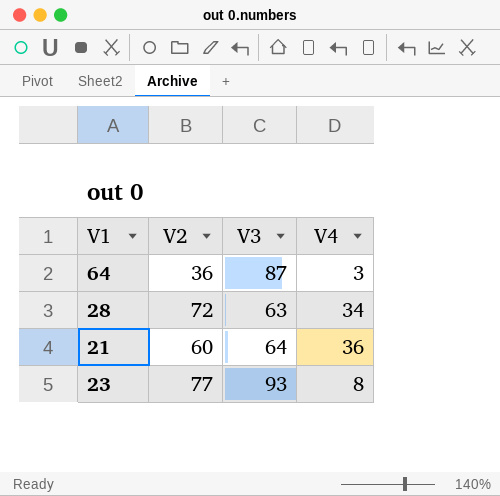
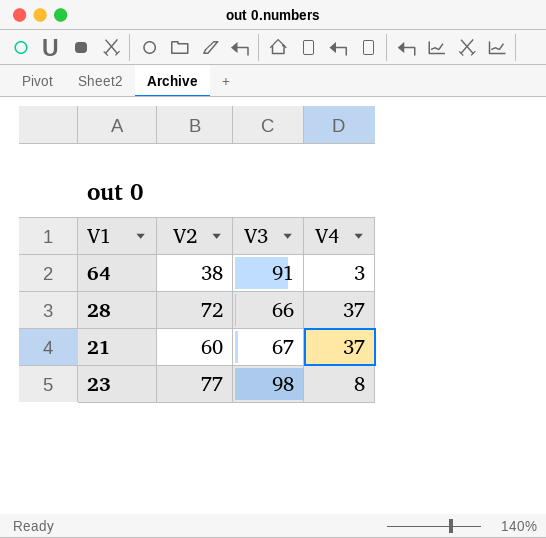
64 | V2: 36 -> 38
64 | V3: 87 -> 91
28 | V3: 63 -> 66
28 | V4: 34 -> 37
21 | V3: 64 -> 67
21 | V4: 36 -> 37
23 | V3: 93 -> 98

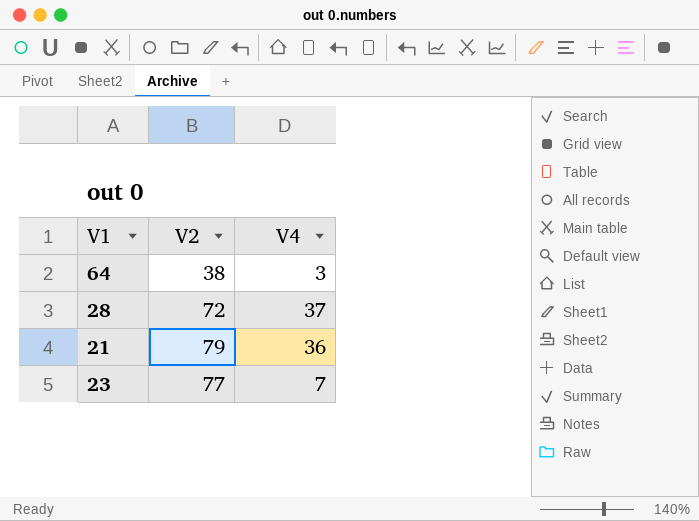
column V3 | position: 3 -> none
21 | V2: 60 -> 79
21 | V4: 37 -> 36
23 | V4: 8 -> 7

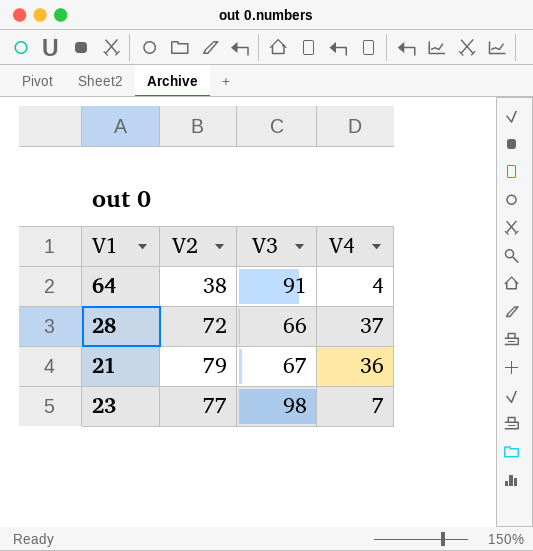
column V3 | position: none -> 3
64 | V4: 3 -> 4

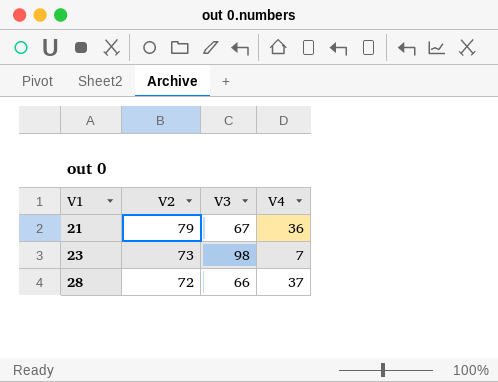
row order: none -> V1 ascending
row 64: 38 | 91 | 4 -> none
23 | V2: 77 -> 73

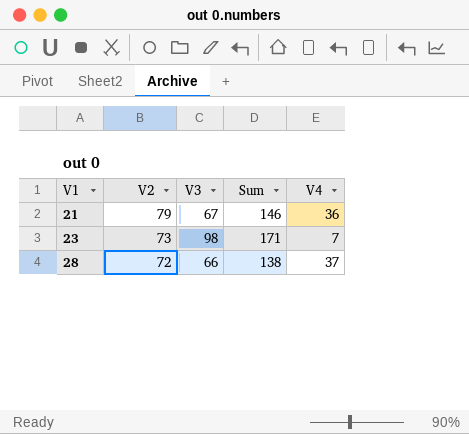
column Sum | formula: none -> [V2] + [V3]

